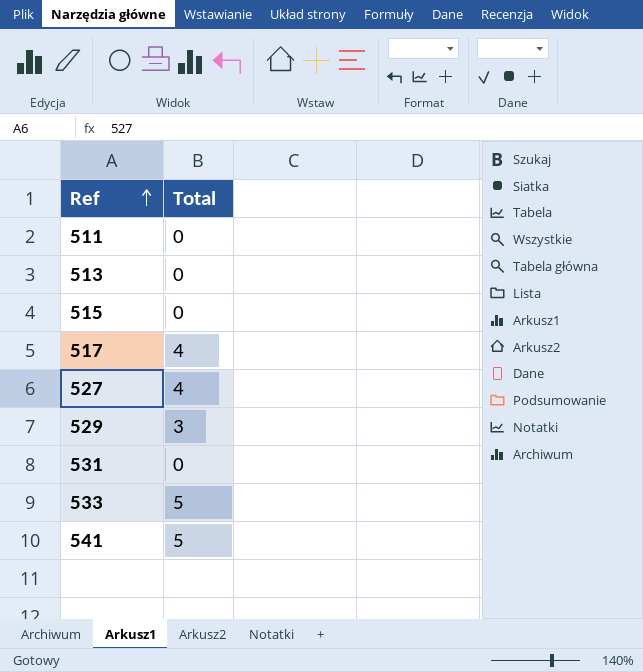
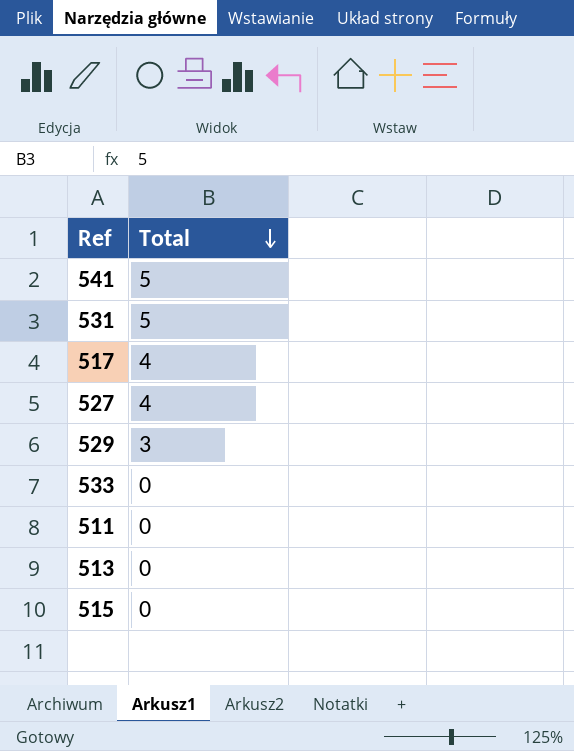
row order: Ref ascending -> Total descending
531 | Total: 0 -> 5
533 | Total: 5 -> 0

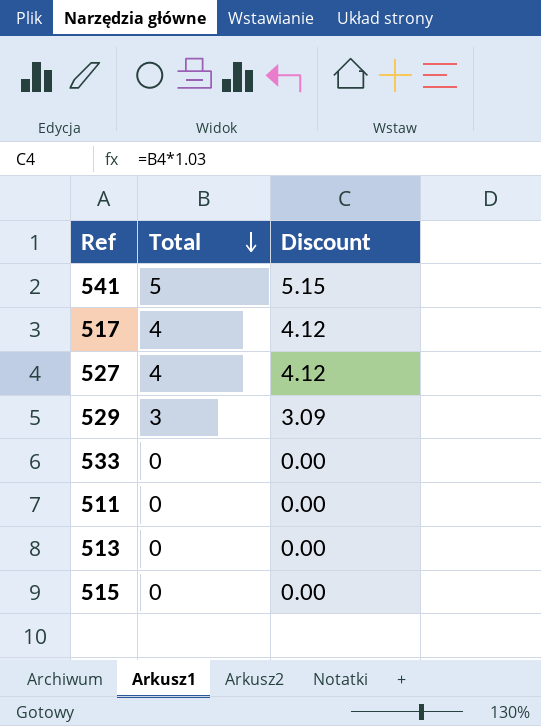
column Discount | formula: none -> [Total] * 1.03
row 531: 5 -> none

